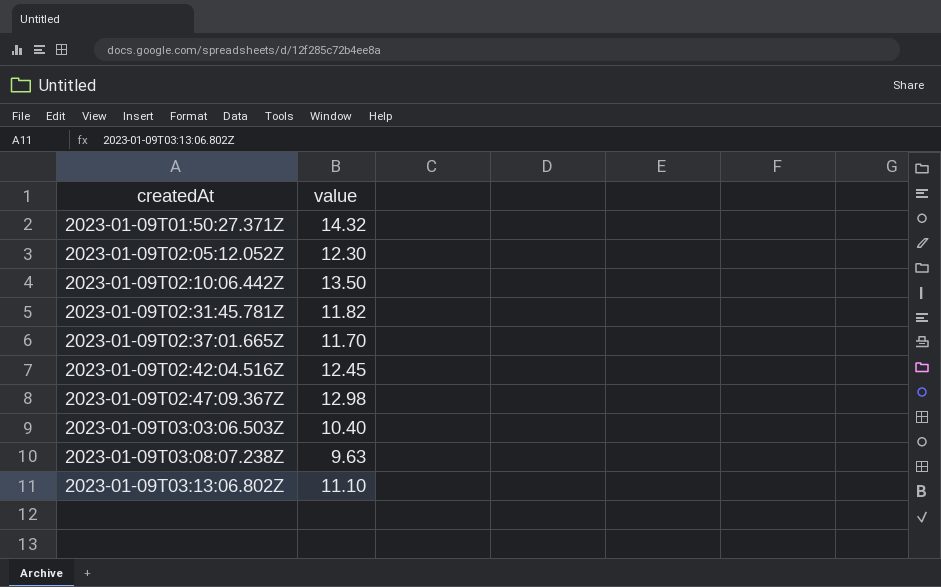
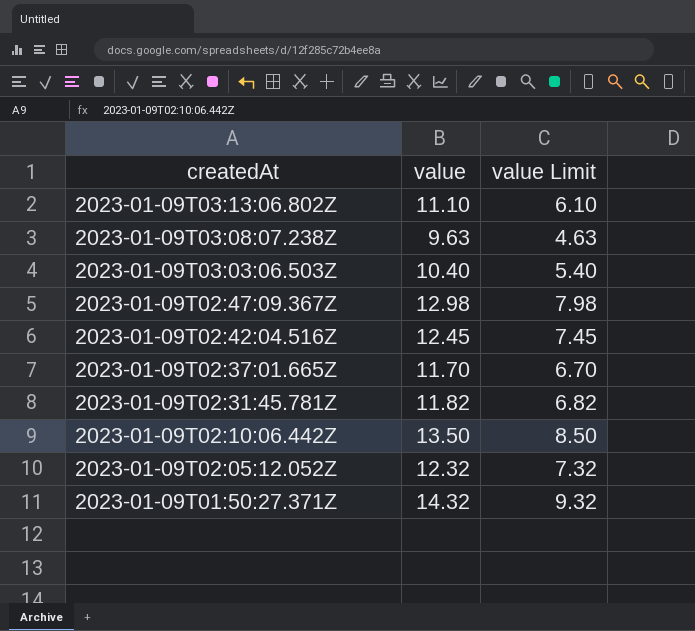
row order: createdAt ascending -> createdAt descending
column value Limit | formula: none -> [value] - 5
2023-01-09T02:05:12.052Z | value: 12.30 -> 12.32

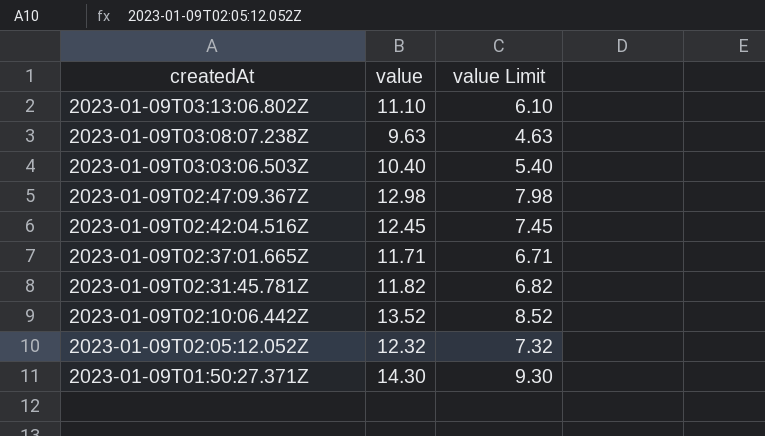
2023-01-09T02:37:01.665Z | value: 11.70 -> 11.71
2023-01-09T02:37:01.665Z | value Limit: 6.70 -> 6.71
2023-01-09T02:10:06.442Z | value: 13.50 -> 13.52
2023-01-09T02:10:06.442Z | value Limit: 8.50 -> 8.52
2023-01-09T01:50:27.371Z | value: 14.32 -> 14.30
2023-01-09T01:50:27.371Z | value Limit: 9.32 -> 9.30

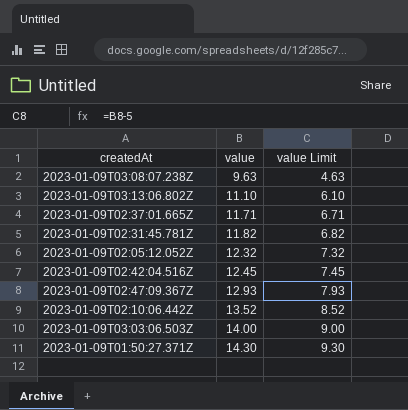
row order: createdAt descending -> value ascending
2023-01-09T02:47:09.367Z | value: 12.98 -> 12.93
2023-01-09T02:47:09.367Z | value Limit: 7.98 -> 7.93
2023-01-09T03:03:06.503Z | value: 10.40 -> 14.00
2023-01-09T03:03:06.503Z | value Limit: 5.40 -> 9.00

